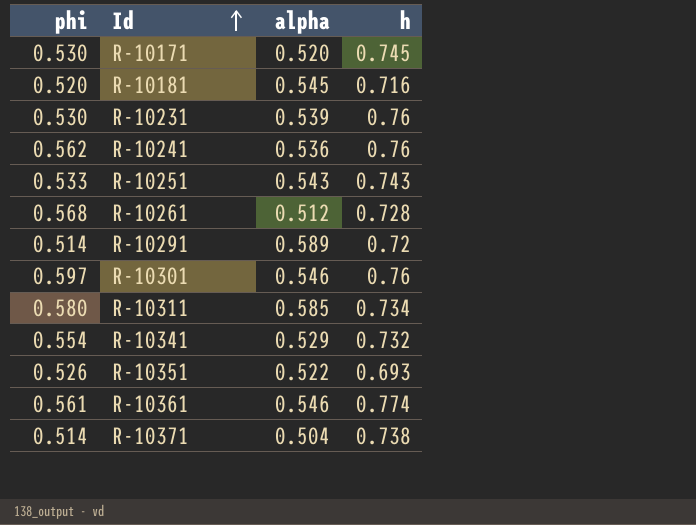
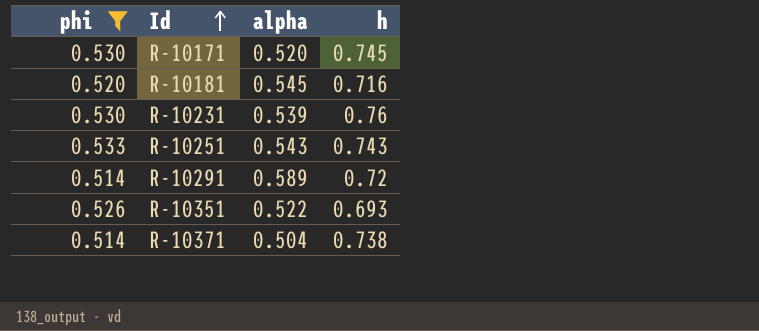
filter: none -> phi <= 0.533

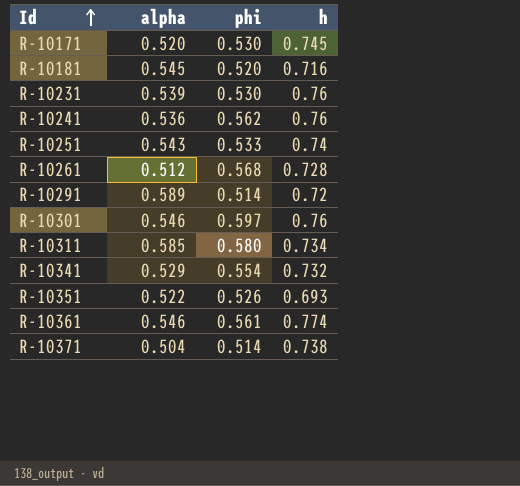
filter: phi <= 0.533 -> none
column phi | position: 1 -> 3
R-10251 | h: 0.743 -> 0.74

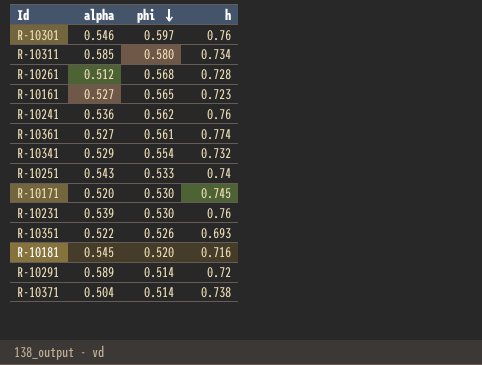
row order: Id ascending -> phi descending
row R-10161: none -> 0.527 | 0.565 | 0.723
R-10361 | alpha: 0.546 -> 0.527

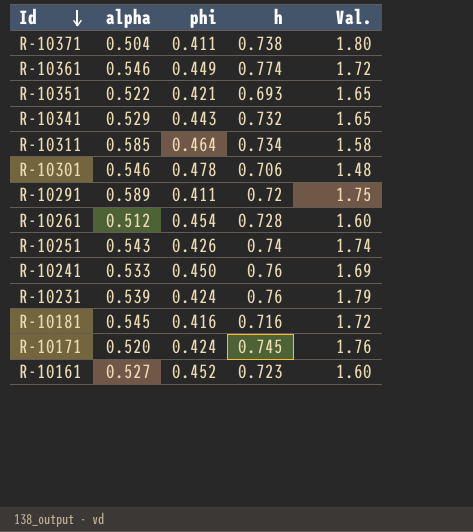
row order: phi descending -> Id descending
column Val. | formula: none -> [h] / [phi]
R-10371 | phi: 0.514 -> 0.411
R-10361 | alpha: 0.527 -> 0.546
R-10361 | phi: 0.561 -> 0.449
R-10351 | phi: 0.526 -> 0.421
R-10341 | phi: 0.554 -> 0.443
R-10311 | phi: 0.580 -> 0.464
R-10301 | phi: 0.597 -> 0.478
R-10301 | h: 0.76 -> 0.706
R-10291 | phi: 0.514 -> 0.411
R-10261 | phi: 0.568 -> 0.454
R-10251 | phi: 0.533 -> 0.426
R-10241 | alpha: 0.536 -> 0.533
R-10241 | phi: 0.562 -> 0.450
R-10231 | phi: 0.530 -> 0.424
R-10181 | phi: 0.520 -> 0.416
R-10171 | phi: 0.530 -> 0.424
R-10161 | phi: 0.565 -> 0.452

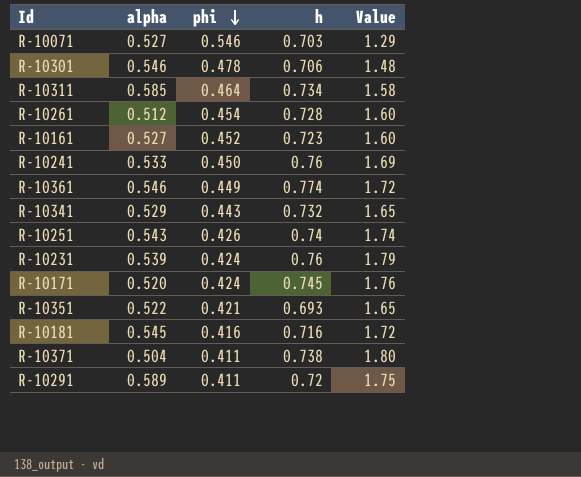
row order: Id descending -> phi descending
column name: Val. -> Value
row R-10071: none -> 0.527 | 0.546 | 0.703 | 1.29

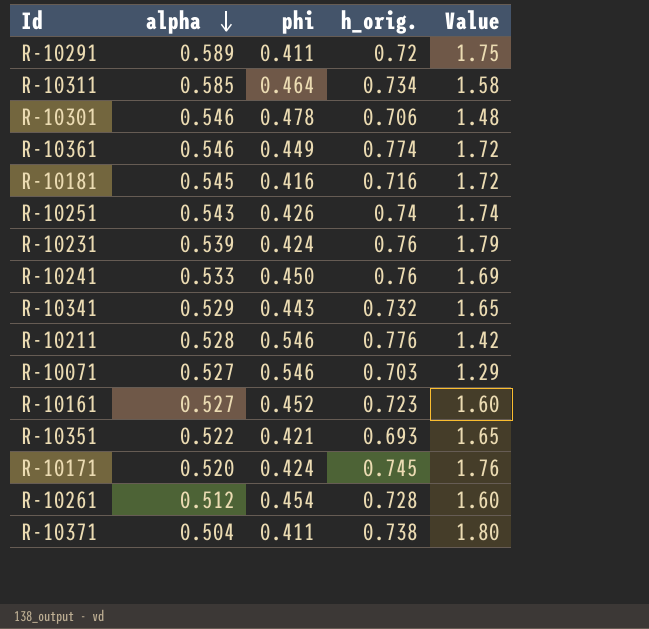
row order: phi descending -> alpha descending
column name: h -> h_orig.
row R-10211: none -> 0.528 | 0.546 | 0.776 | 1.42

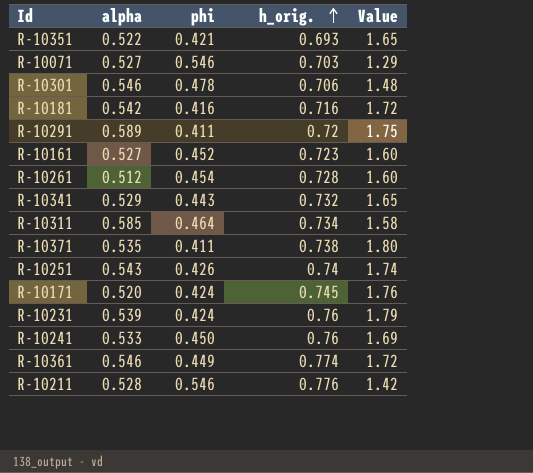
row order: alpha descending -> h_orig. ascending
R-10181 | alpha: 0.545 -> 0.542
R-10371 | alpha: 0.504 -> 0.535

